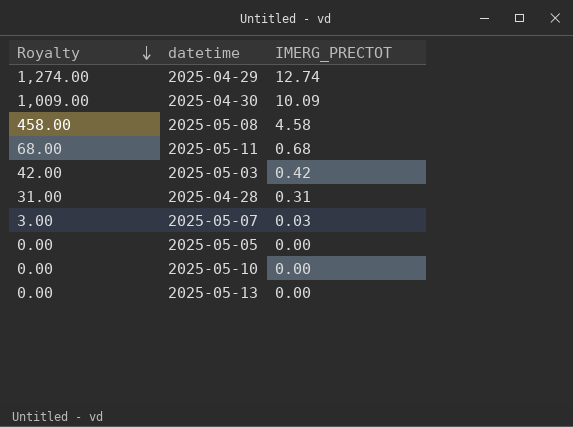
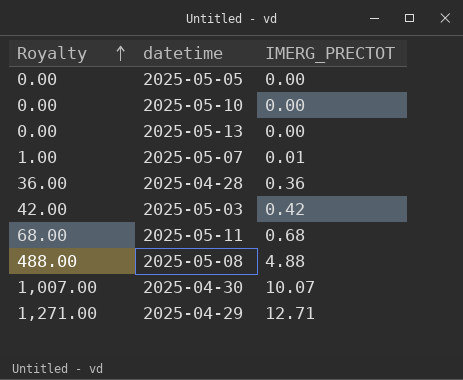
row order: Royalty descending -> Royalty ascending
2025-05-07 | Royalty: 3.00 -> 1.00
2025-05-07 | IMERG_PRECTOT: 0.03 -> 0.01
2025-04-28 | Royalty: 31.00 -> 36.00
2025-04-28 | IMERG_PRECTOT: 0.31 -> 0.36
2025-05-08 | Royalty: 458.00 -> 488.00
2025-05-08 | IMERG_PRECTOT: 4.58 -> 4.88
2025-04-30 | Royalty: 1,009.00 -> 1,007.00
2025-04-30 | IMERG_PRECTOT: 10.09 -> 10.07
2025-04-29 | Royalty: 1,274.00 -> 1,271.00
2025-04-29 | IMERG_PRECTOT: 12.74 -> 12.71

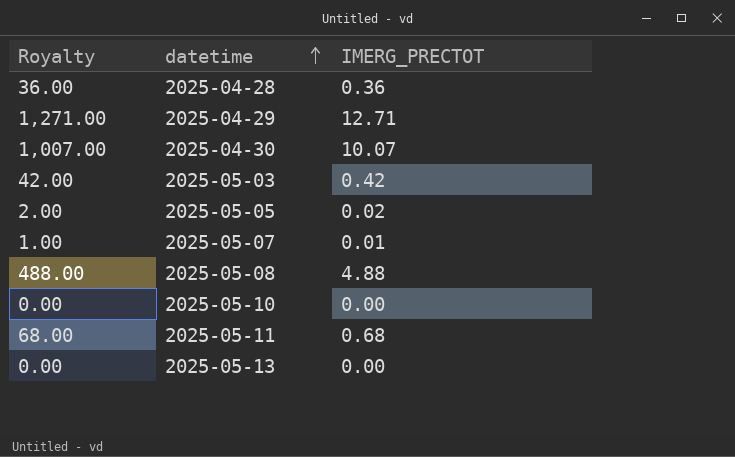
row order: Royalty ascending -> datetime ascending
2025-05-05 | Royalty: 0.00 -> 2.00
2025-05-05 | IMERG_PRECTOT: 0.00 -> 0.02

